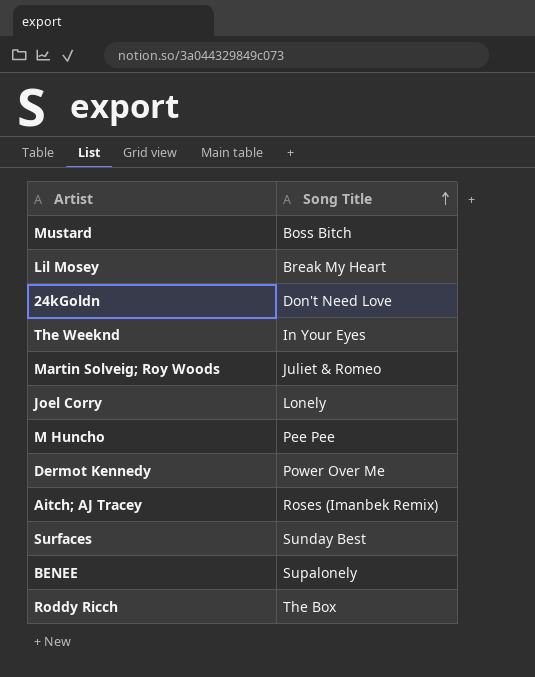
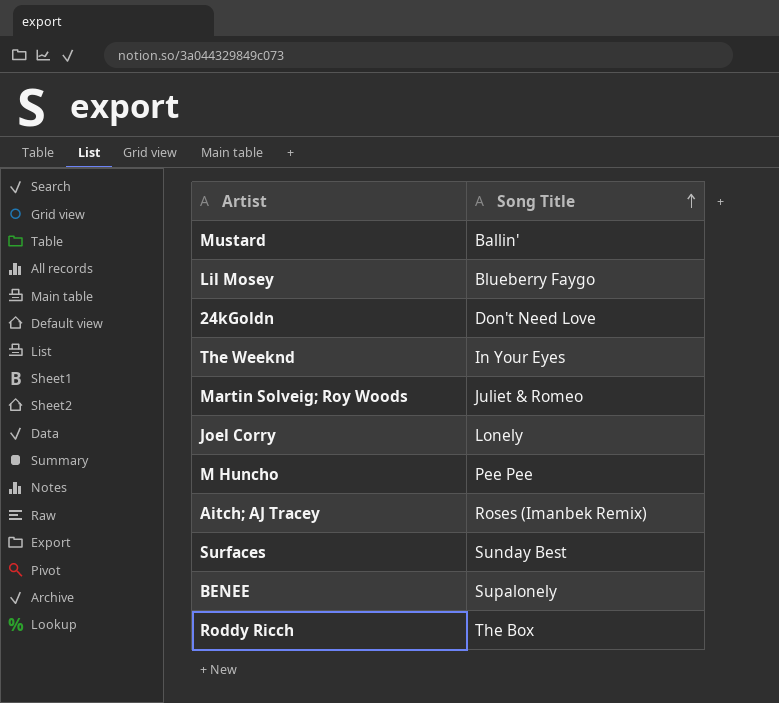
row Dermot Kennedy: Power Over Me -> none
Mustard | Song Title: Boss Bitch -> Ballin'
Lil Mosey | Song Title: Break My Heart -> Blueberry Faygo

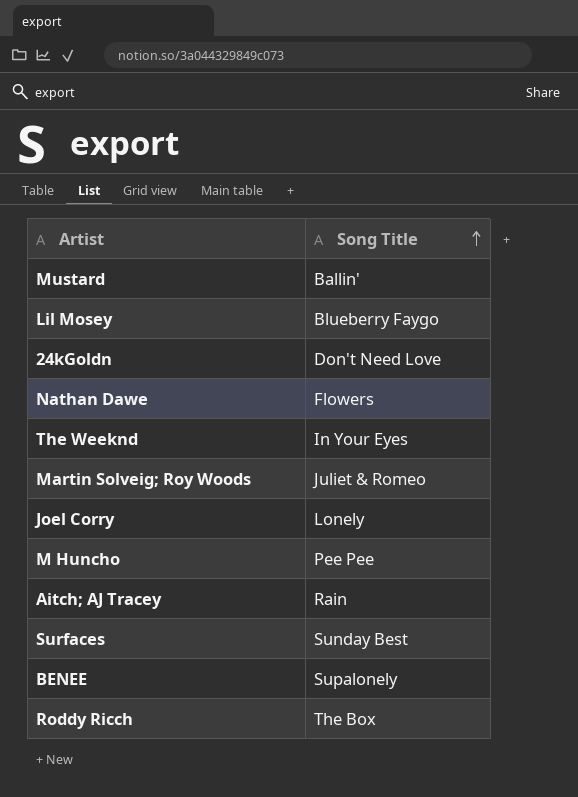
row Nathan Dawe: none -> Flowers
Aitch; AJ Tracey | Song Title: Roses (Imanbek Remix) -> Rain

